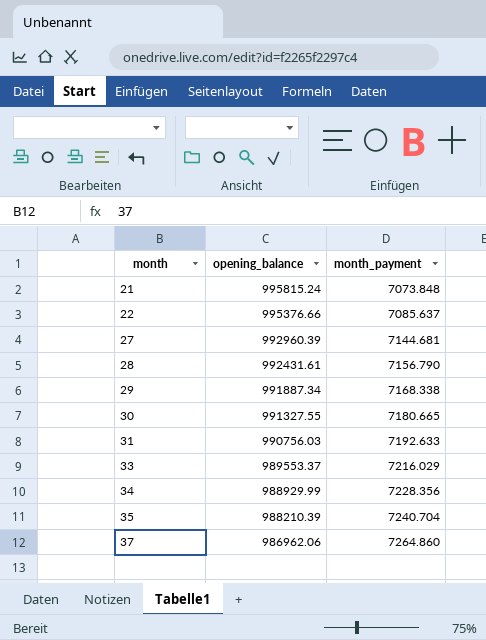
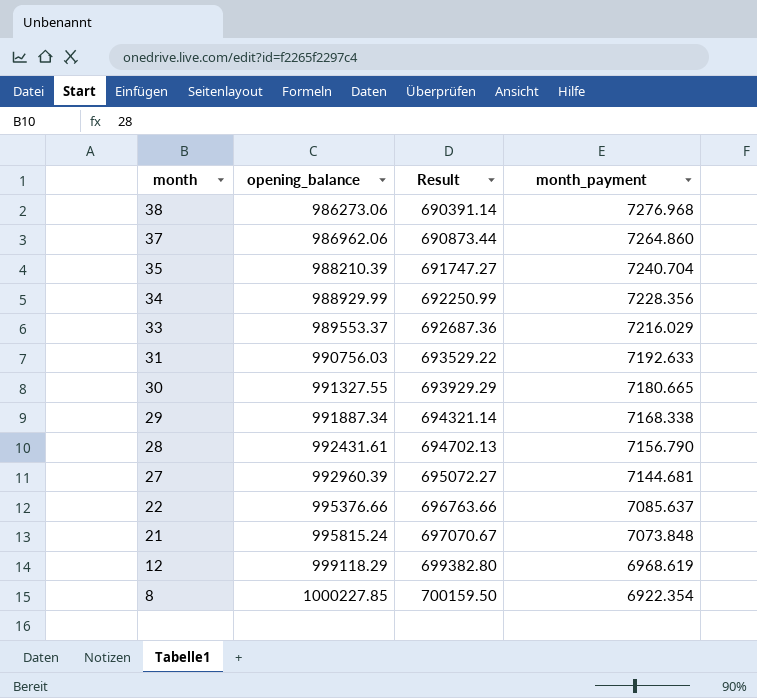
row order: month ascending -> month descending
column Result | formula: none -> [opening_balance] * 0.7
row 38: none -> 986273.06 | 690391.14 | 7276.968
row 12: none -> 999118.29 | 699382.80 | 6968.619
row 8: none -> 1000227.85 | 700159.50 | 6922.354

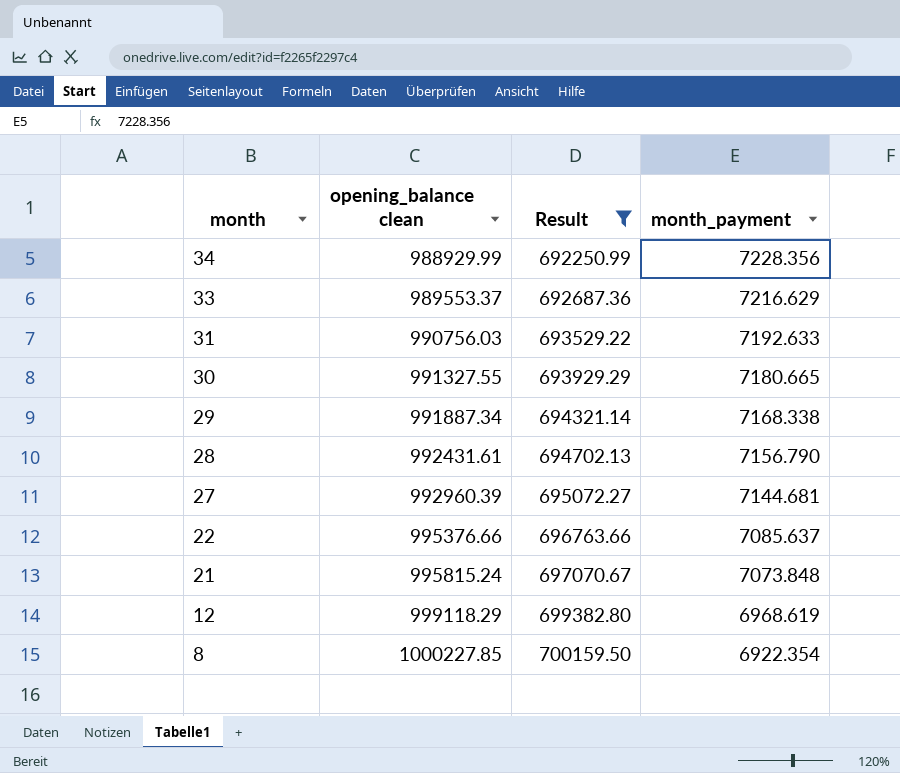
filter: none -> Result >= 692250.99
column name: opening_balance -> opening_balance clean
33 | month_payment: 7216.029 -> 7216.629

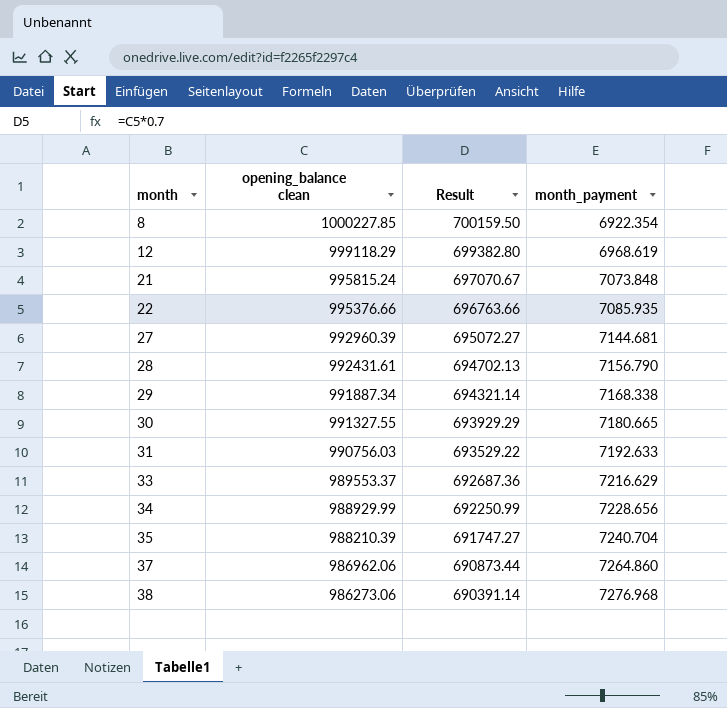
filter: Result >= 692250.99 -> none
row order: month descending -> month ascending
22 | month_payment: 7085.637 -> 7085.935
34 | month_payment: 7228.356 -> 7228.656

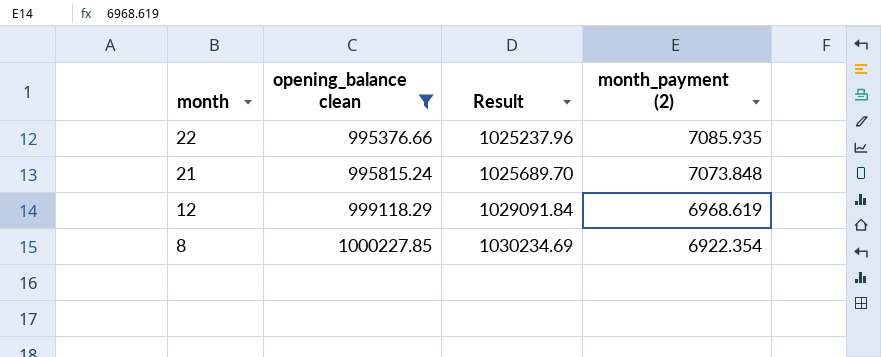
filter: none -> opening_balance clean >= 995376.66
row order: month ascending -> month descending
column Result | formula: [opening_balance clean] * 0.7 -> [opening_balance clean] * 1.03
column name: month_payment -> month_payment (2)

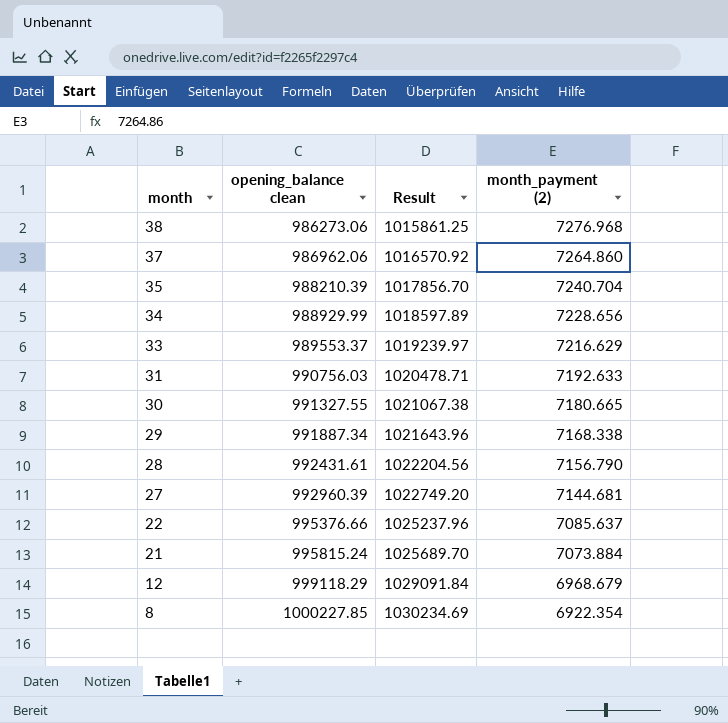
filter: opening_balance clean >= 995376.66 -> none
22 | month_payment (2): 7085.935 -> 7085.637
21 | month_payment (2): 7073.848 -> 7073.884
12 | month_payment (2): 6968.619 -> 6968.679

